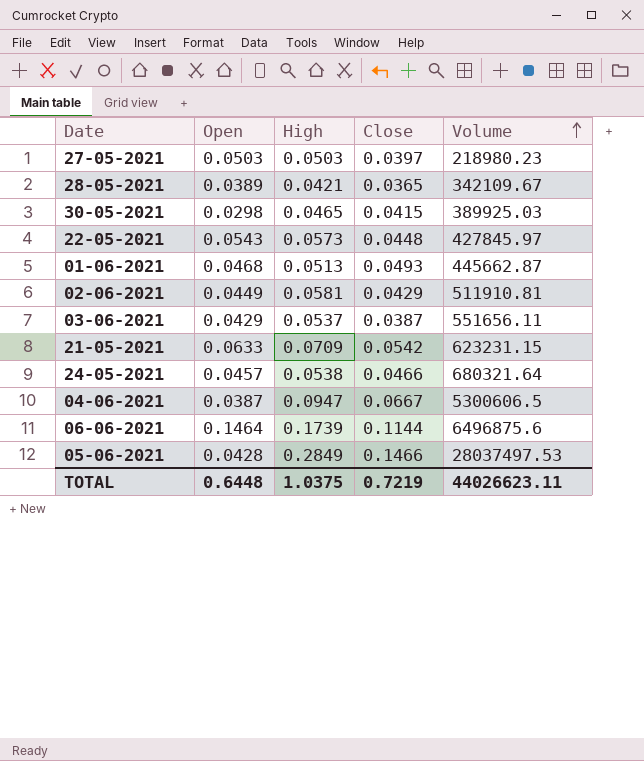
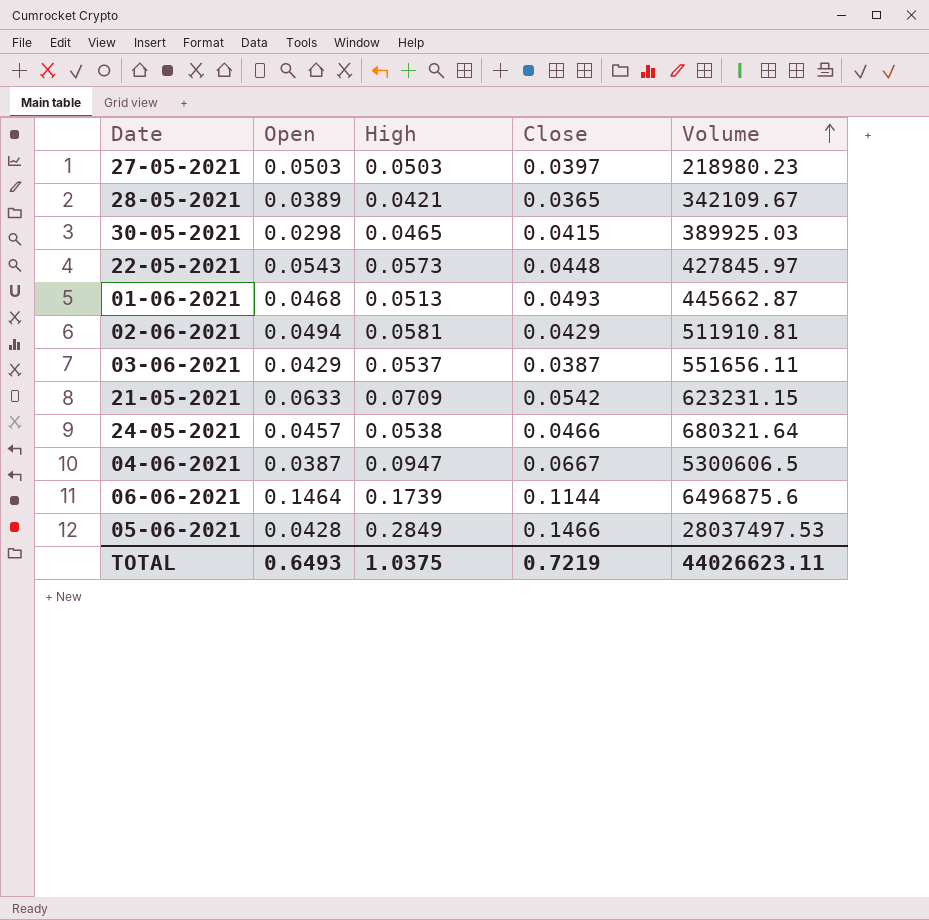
02-06-2021 | Open: 0.0449 -> 0.0494
TOTAL | Open: 0.6448 -> 0.6493

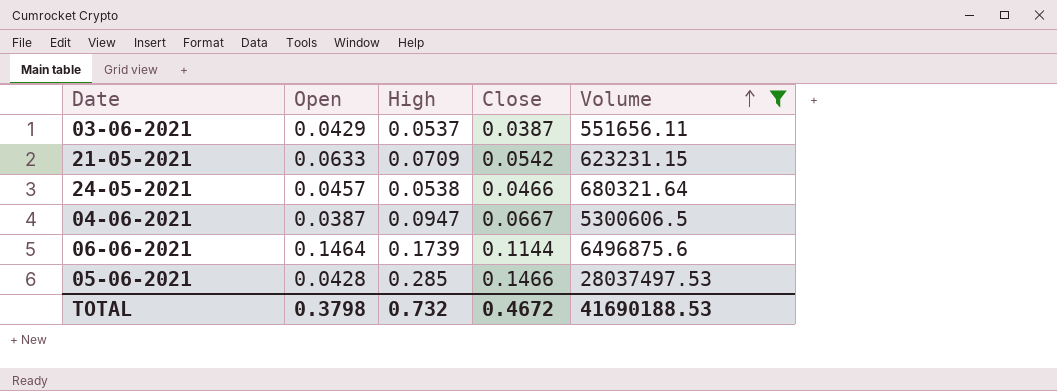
filter: none -> Volume >= 551656.11
05-06-2021 | High: 0.2849 -> 0.285
TOTAL | Open: 0.6493 -> 0.3798
TOTAL | High: 1.0375 -> 0.732
TOTAL | Close: 0.7219 -> 0.4672
TOTAL | Volume: 44026623.11 -> 41690188.53

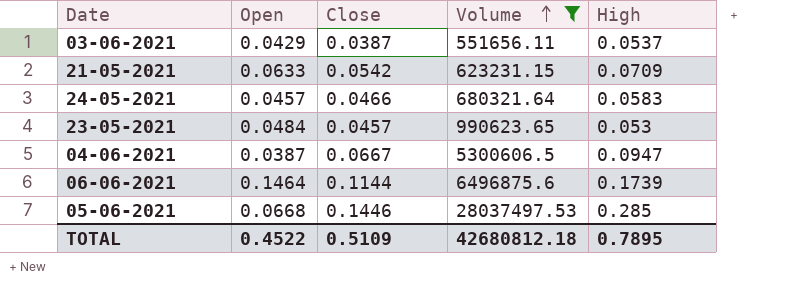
column High | position: 3 -> 5
24-05-2021 | High: 0.0538 -> 0.0583
row 23-05-2021: none -> 0.0484 | 0.0457 | 990623.65 | 0.053
05-06-2021 | Open: 0.0428 -> 0.0668
05-06-2021 | Close: 0.1466 -> 0.1446
TOTAL | Open: 0.3798 -> 0.4522
TOTAL | Close: 0.4672 -> 0.5109
TOTAL | Volume: 41690188.53 -> 42680812.18
TOTAL | High: 0.732 -> 0.7895

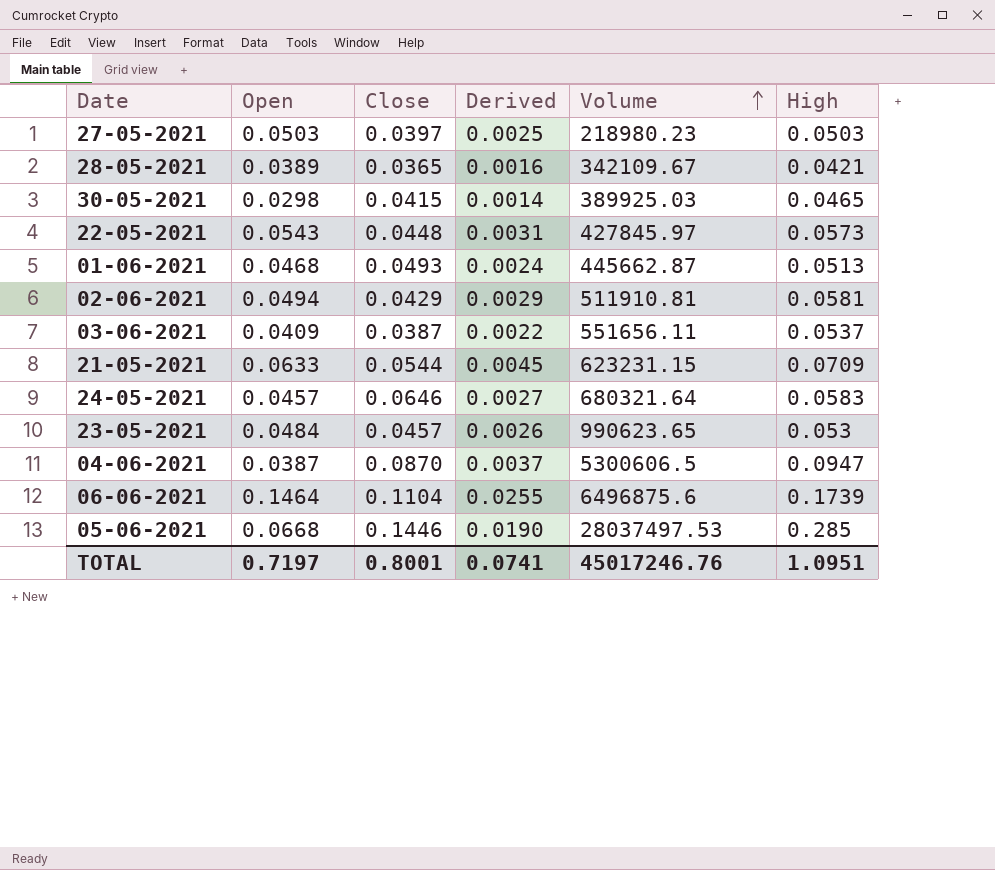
filter: Volume >= 551656.11 -> none
column Derived | formula: none -> [Open] * [High]
03-06-2021 | Open: 0.0429 -> 0.0409
21-05-2021 | Close: 0.0542 -> 0.0544
24-05-2021 | Close: 0.0466 -> 0.0646
04-06-2021 | Close: 0.0667 -> 0.0870
06-06-2021 | Close: 0.1144 -> 0.1104
TOTAL | Open: 0.4522 -> 0.7197
TOTAL | Close: 0.5109 -> 0.8001
TOTAL | Volume: 42680812.18 -> 45017246.76
TOTAL | High: 0.7895 -> 1.0951

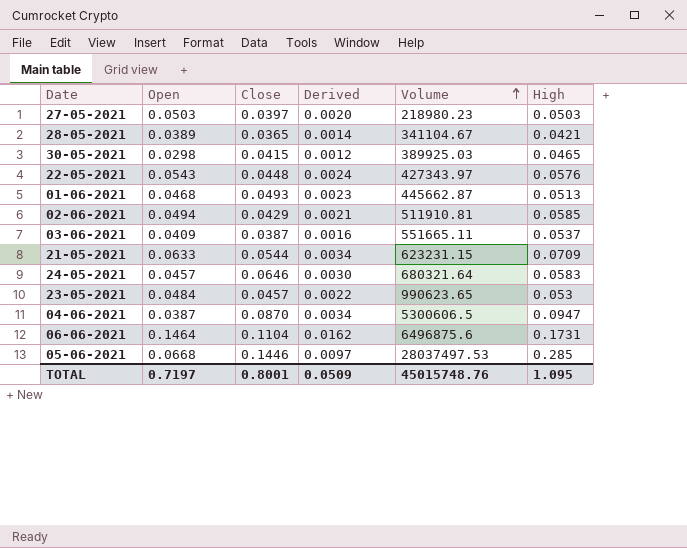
column Derived | formula: [Open] * [High] -> [Open] * [Close]
28-05-2021 | Volume: 342109.67 -> 341104.67
22-05-2021 | Volume: 427845.97 -> 427343.97
22-05-2021 | High: 0.0573 -> 0.0576
02-06-2021 | High: 0.0581 -> 0.0585
03-06-2021 | Volume: 551656.11 -> 551665.11
06-06-2021 | High: 0.1739 -> 0.1731
TOTAL | Derived: 0.0741 -> 0.0509
TOTAL | Volume: 45017246.76 -> 45015748.76
TOTAL | High: 1.0951 -> 1.095

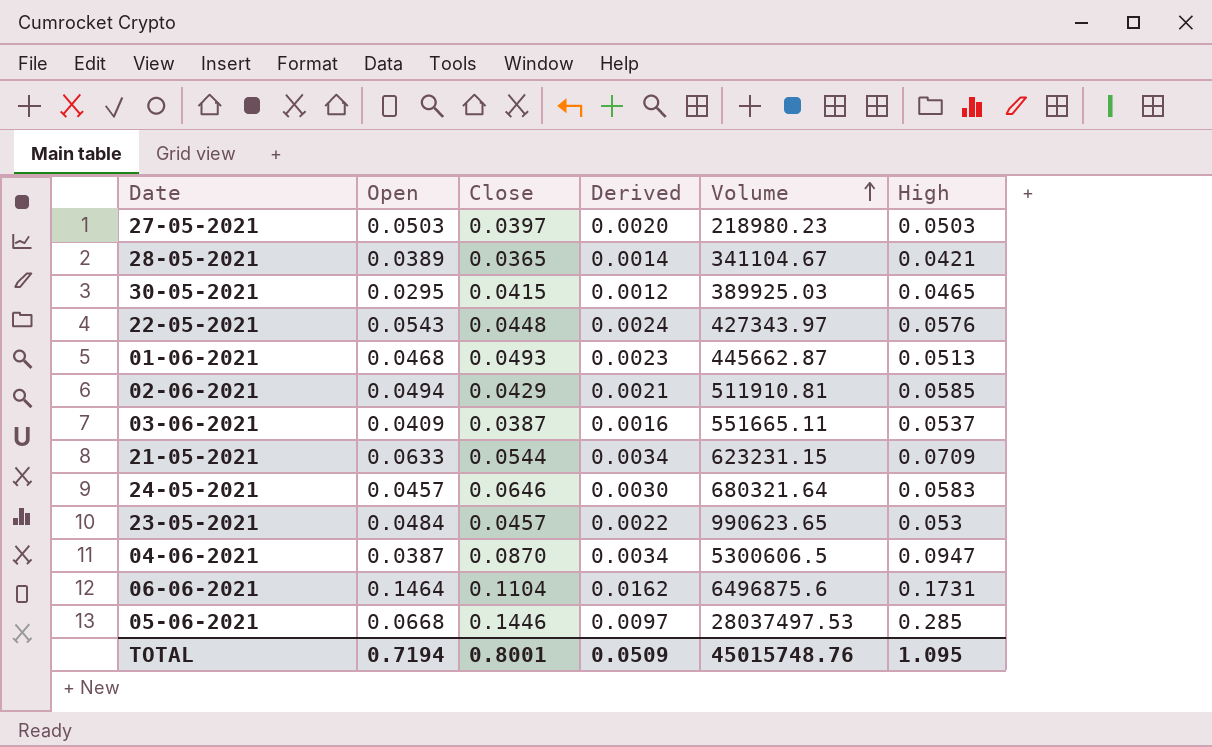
30-05-2021 | Open: 0.0298 -> 0.0295
TOTAL | Open: 0.7197 -> 0.7194

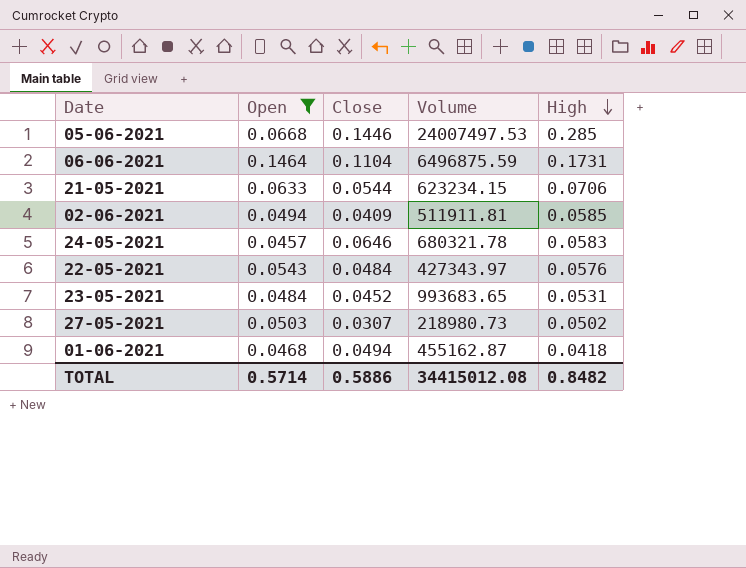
filter: none -> Open >= 0.0457
row order: Volume ascending -> High descending
column Derived | formula: [Open] * [Close] -> none
05-06-2021 | Volume: 28037497.53 -> 24007497.53
06-06-2021 | Volume: 6496875.6 -> 6496875.59
21-05-2021 | Volume: 623231.15 -> 623234.15
21-05-2021 | High: 0.0709 -> 0.0706
02-06-2021 | Close: 0.0429 -> 0.0409
02-06-2021 | Volume: 511910.81 -> 511911.81
24-05-2021 | Volume: 680321.64 -> 680321.78
22-05-2021 | Close: 0.0448 -> 0.0484
23-05-2021 | Close: 0.0457 -> 0.0452
23-05-2021 | Volume: 990623.65 -> 993683.65
23-05-2021 | High: 0.053 -> 0.0531
27-05-2021 | Close: 0.0397 -> 0.0307
27-05-2021 | Volume: 218980.23 -> 218980.73
27-05-2021 | High: 0.0503 -> 0.0502
01-06-2021 | Close: 0.0493 -> 0.0494
01-06-2021 | Volume: 445662.87 -> 455162.87
01-06-2021 | High: 0.0513 -> 0.0418
TOTAL | Open: 0.7194 -> 0.5714
TOTAL | Close: 0.8001 -> 0.5886
TOTAL | Volume: 45015748.76 -> 34415012.08
TOTAL | High: 1.095 -> 0.8482

